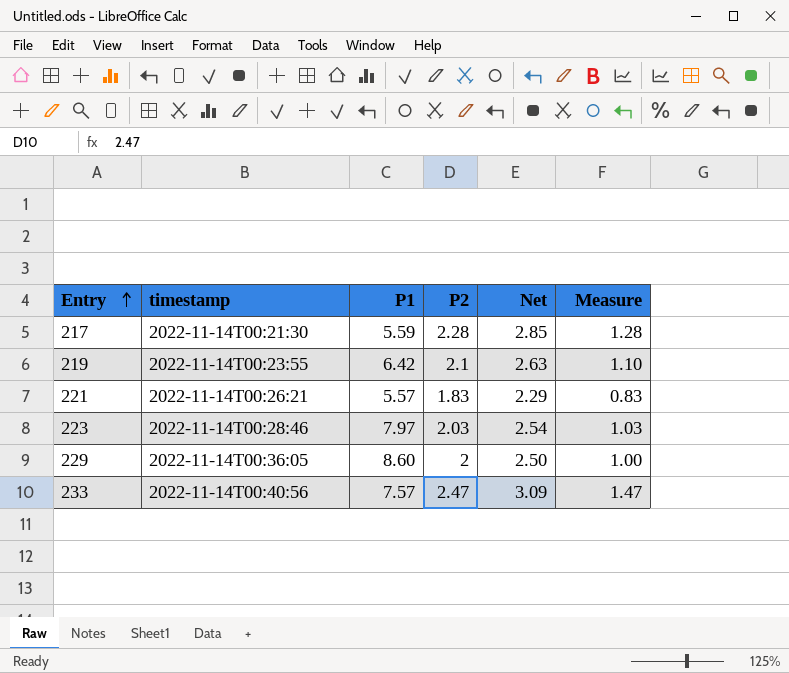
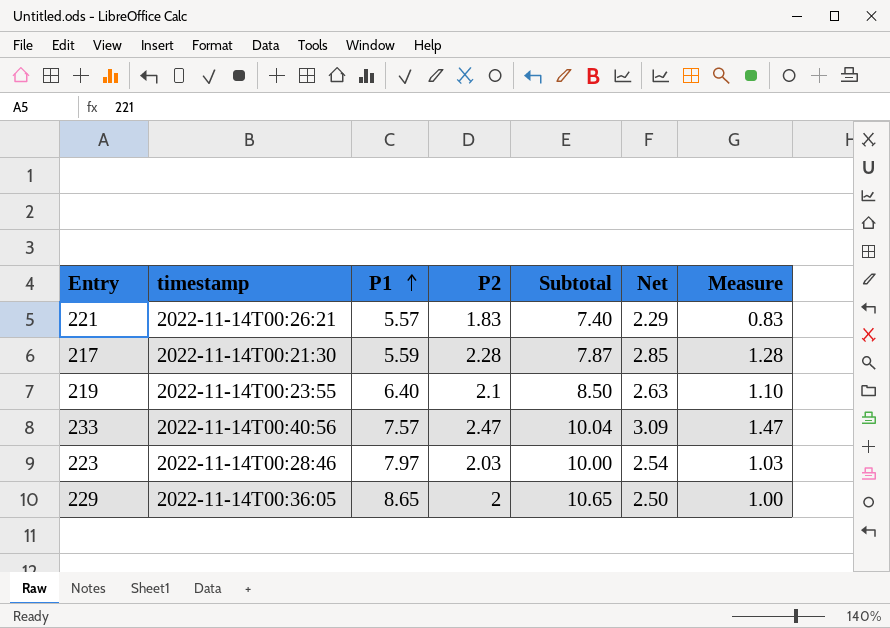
row order: Entry ascending -> P1 ascending
column Subtotal | formula: none -> [P1] + [P2]
219 | P1: 6.42 -> 6.40
229 | P1: 8.60 -> 8.65

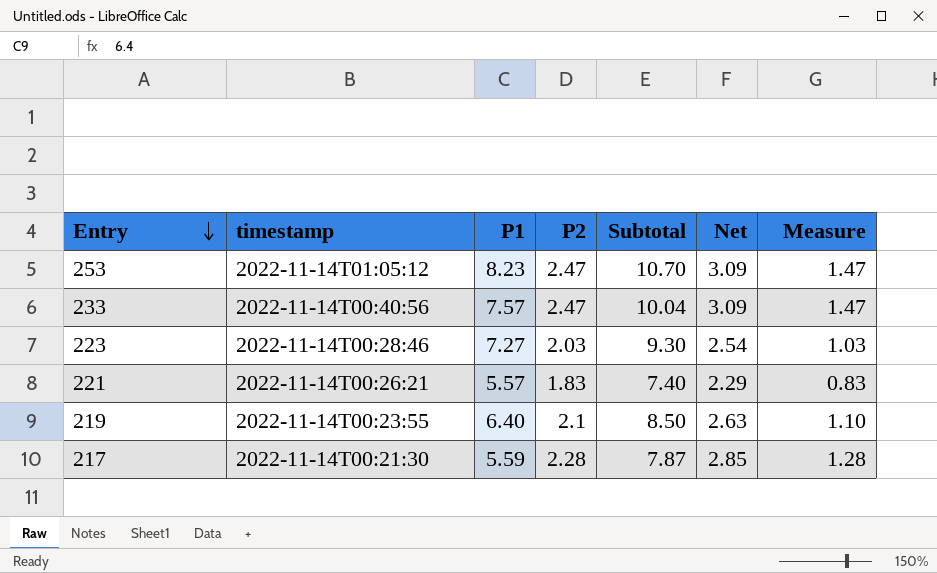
row order: P1 ascending -> Entry descending
row 229: 2022-11-14T00:36:05 | 8.65 | 2 | 10.65 | 2.50 | 1.00 -> none
row 253: none -> 2022-11-14T01:05:12 | 8.23 | 2.47 | 10.70 | 3.09 | 1.47
223 | P1: 7.97 -> 7.27
223 | Subtotal: 10.00 -> 9.30

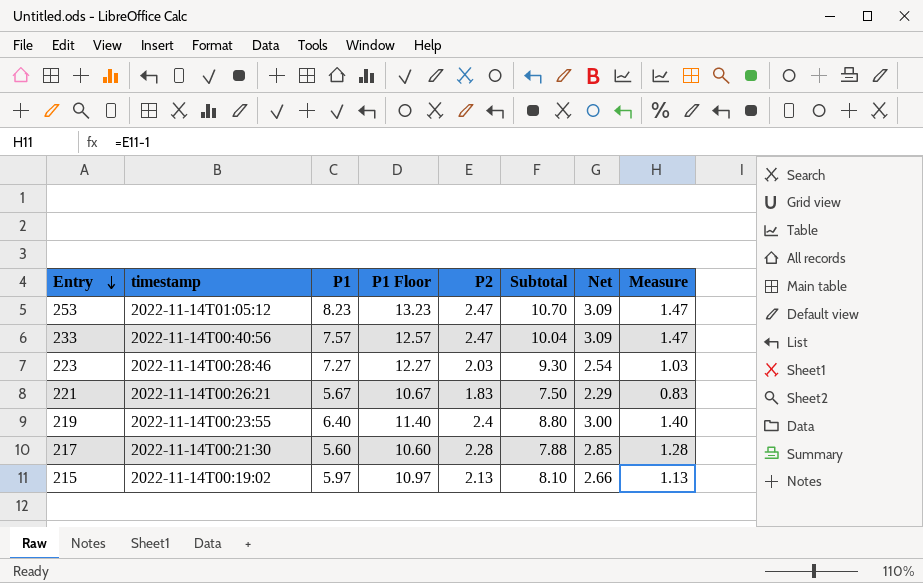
column P1 Floor | formula: none -> [P1] + 5
221 | P1: 5.57 -> 5.67
221 | Subtotal: 7.40 -> 7.50
219 | P2: 2.1 -> 2.4
219 | Subtotal: 8.50 -> 8.80
219 | Net: 2.63 -> 3.00
219 | Measure: 1.10 -> 1.40
217 | P1: 5.59 -> 5.60
217 | Subtotal: 7.87 -> 7.88
row 215: none -> 2022-11-14T00:19:02 | 5.97 | 10.97 | 2.13 | 8.10 | 2.66 | 1.13

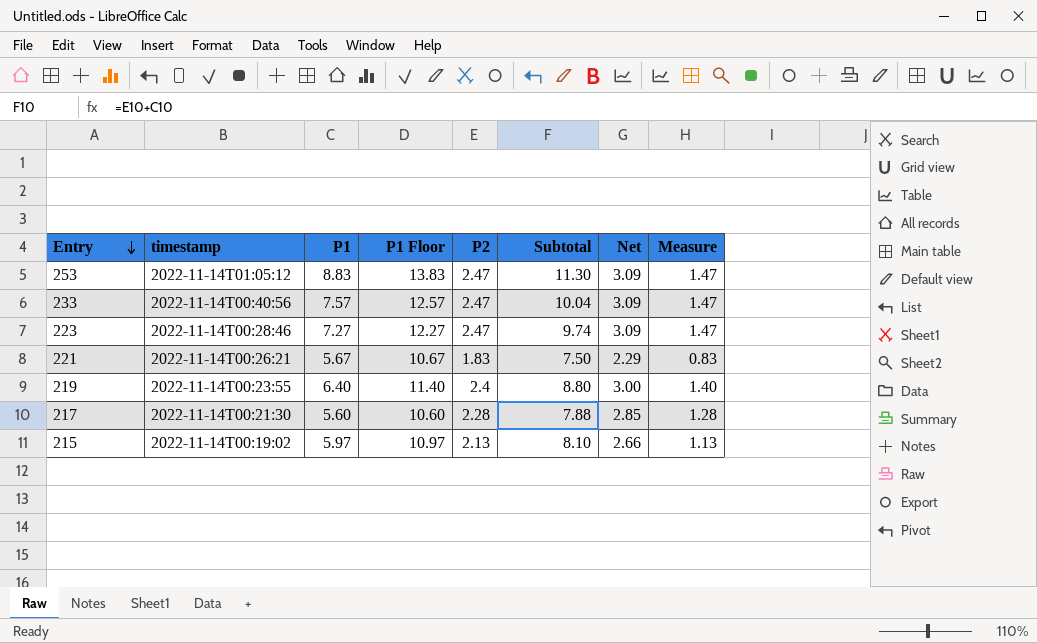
253 | P1: 8.23 -> 8.83
253 | P1 Floor: 13.23 -> 13.83
253 | Subtotal: 10.70 -> 11.30
223 | P2: 2.03 -> 2.47
223 | Subtotal: 9.30 -> 9.74
223 | Net: 2.54 -> 3.09
223 | Measure: 1.03 -> 1.47

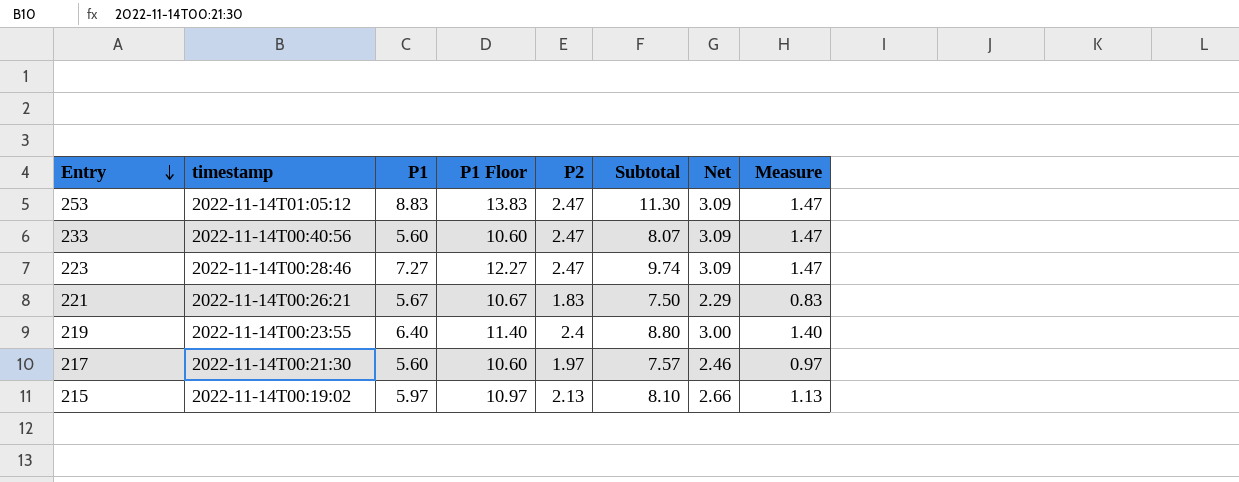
233 | P1: 7.57 -> 5.60
233 | P1 Floor: 12.57 -> 10.60
233 | Subtotal: 10.04 -> 8.07
217 | P2: 2.28 -> 1.97
217 | Subtotal: 7.88 -> 7.57
217 | Net: 2.85 -> 2.46
217 | Measure: 1.28 -> 0.97

